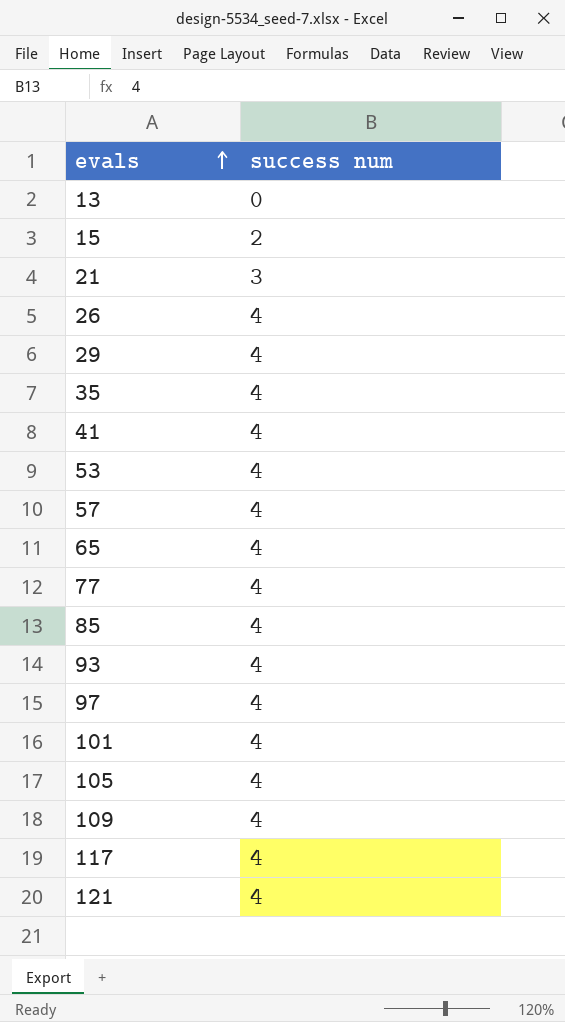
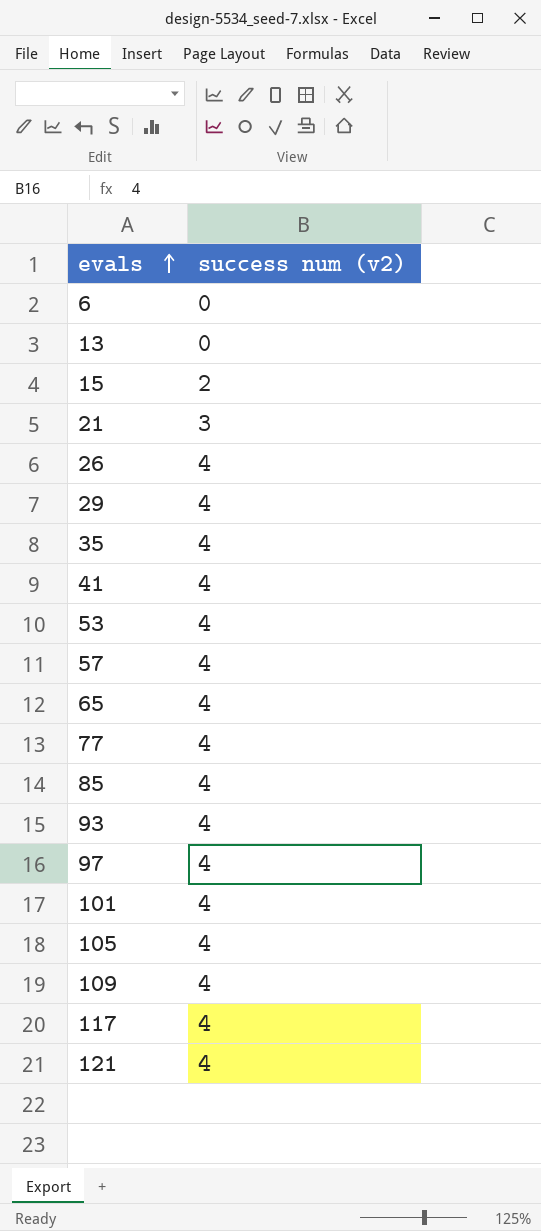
column name: success num -> success num (v2)
row 6: none -> 0

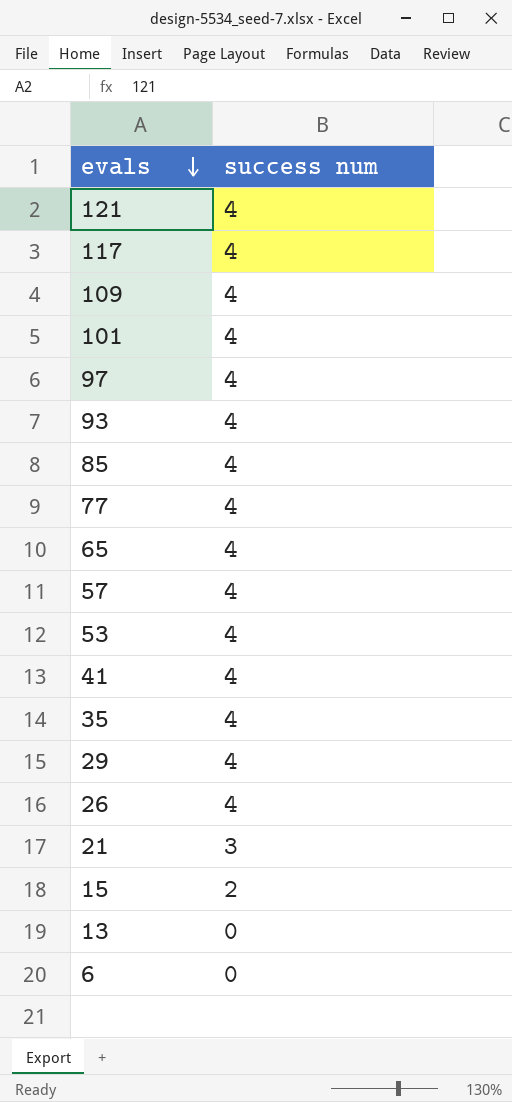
row order: evals ascending -> evals descending
column name: success num (v2) -> success num
row 105: 4 -> none

